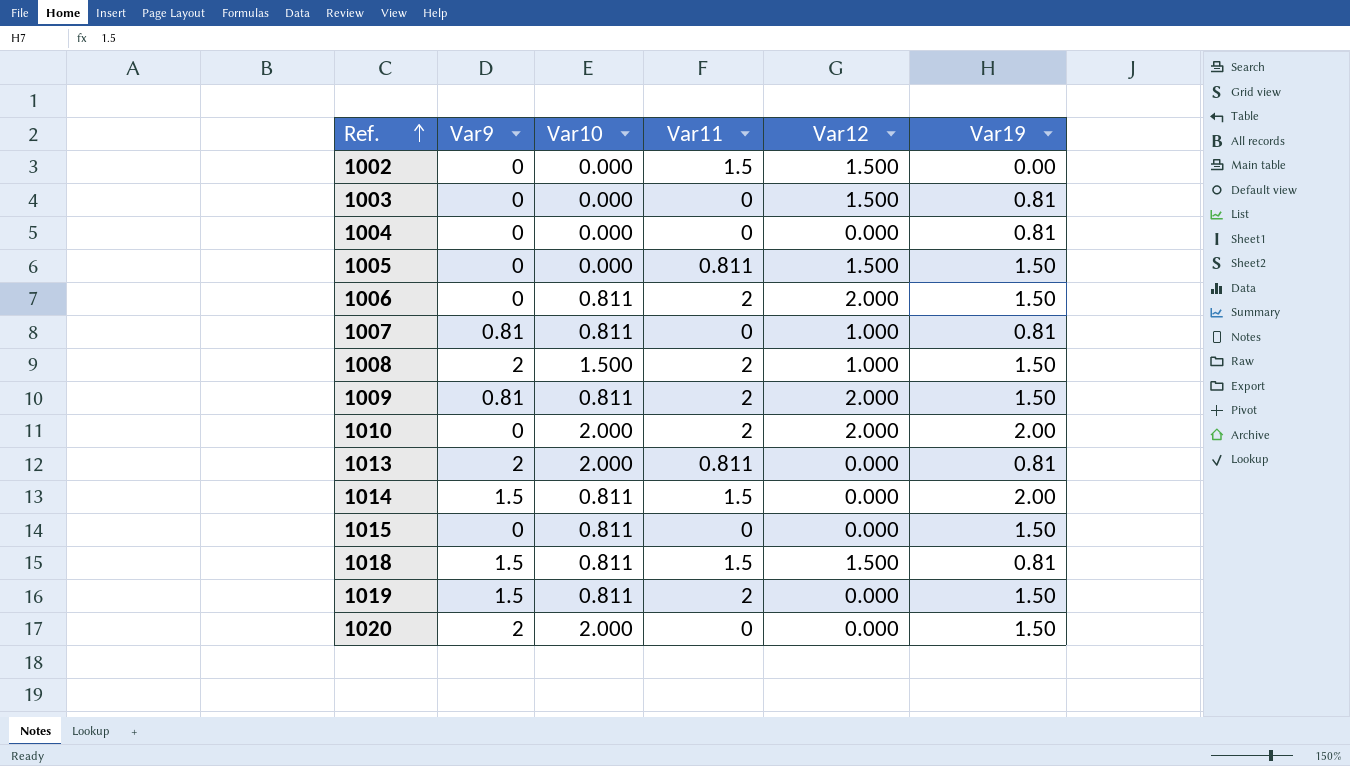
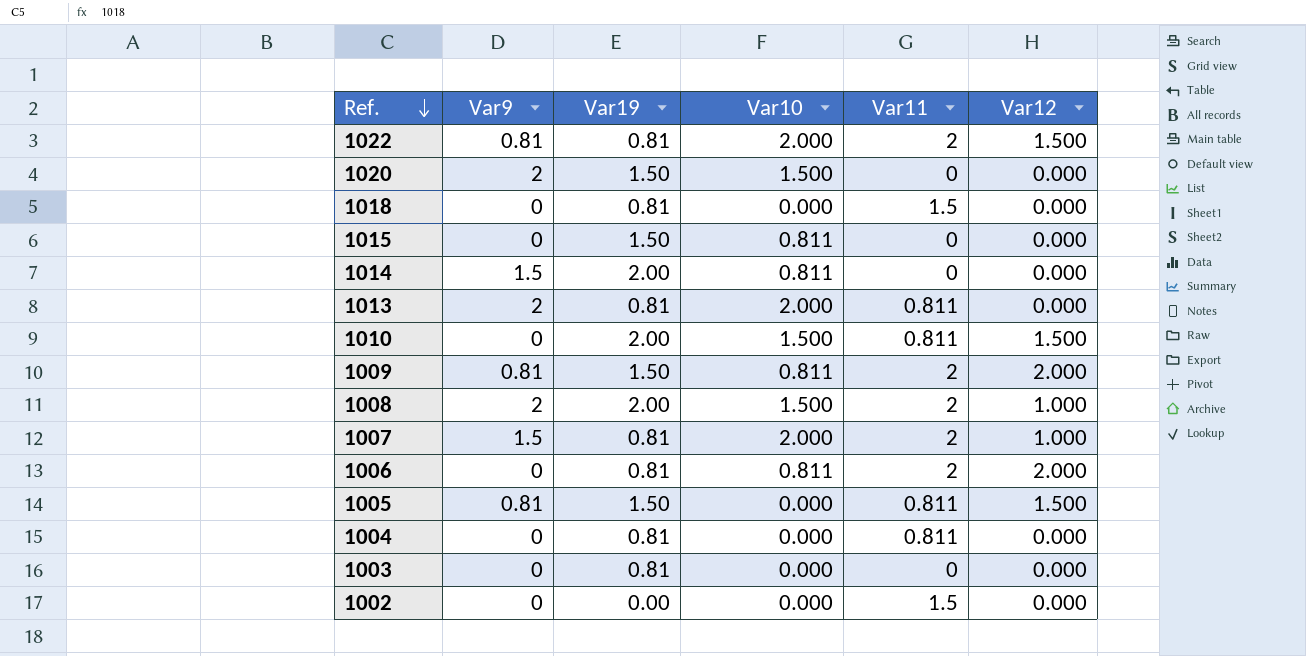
row order: Ref. ascending -> Ref. descending
column Var19 | position: 6 -> 3
row 1019: 1.5 | 0.811 | 2 | 0.000 | 1.50 -> none
row 1022: none -> 0.81 | 0.81 | 2.000 | 2 | 1.500
1020 | Var10: 2.000 -> 1.500
1018 | Var9: 1.5 -> 0
1018 | Var10: 0.811 -> 0.000
1018 | Var12: 1.500 -> 0.000
1014 | Var11: 1.5 -> 0
1010 | Var10: 2.000 -> 1.500
1010 | Var11: 2 -> 0.811
1010 | Var12: 2.000 -> 1.500
1008 | Var19: 1.50 -> 2.00
1007 | Var9: 0.81 -> 1.5
1007 | Var10: 0.811 -> 2.000
1007 | Var11: 0 -> 2
1006 | Var19: 1.50 -> 0.81
1005 | Var9: 0 -> 0.81
1004 | Var11: 0 -> 0.811
1003 | Var12: 1.500 -> 0.000
1002 | Var12: 1.500 -> 0.000

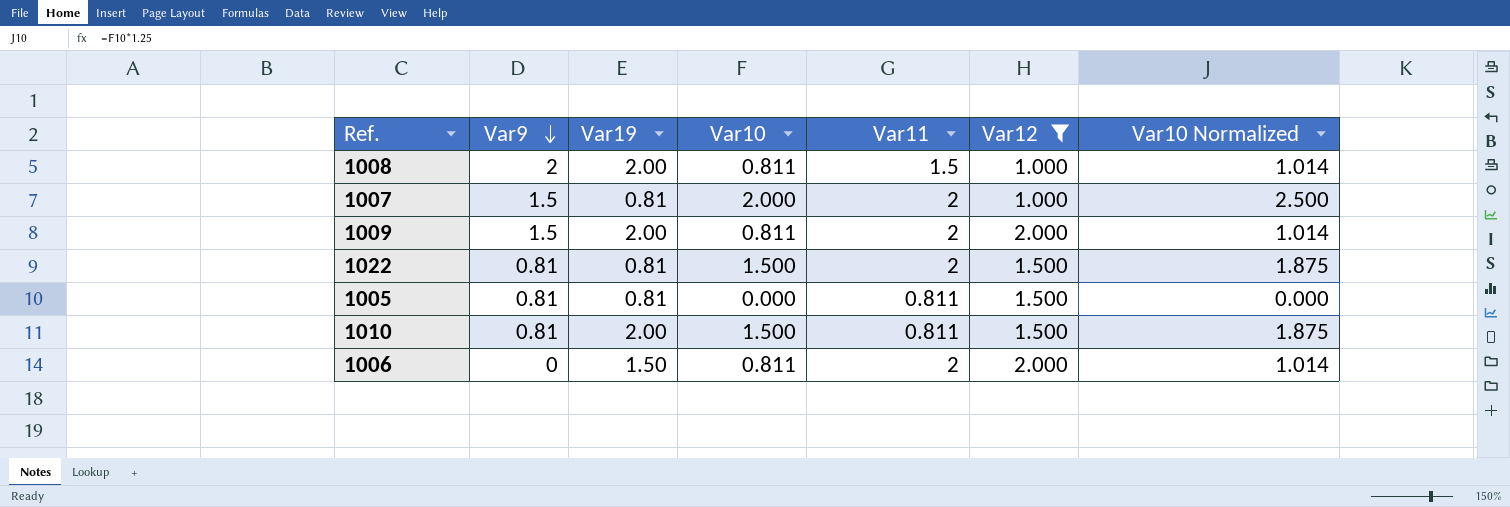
filter: none -> Var12 != 0.000
row order: Ref. descending -> Var9 descending
column Var10 Normalized | formula: none -> [Var10] * 1.25
1008 | Var10: 1.500 -> 0.811
1008 | Var11: 2 -> 1.5
1009 | Var9: 0.81 -> 1.5
1009 | Var19: 1.50 -> 2.00
1022 | Var10: 2.000 -> 1.500
1005 | Var19: 1.50 -> 0.81
1010 | Var9: 0 -> 0.81
1006 | Var19: 0.81 -> 1.50

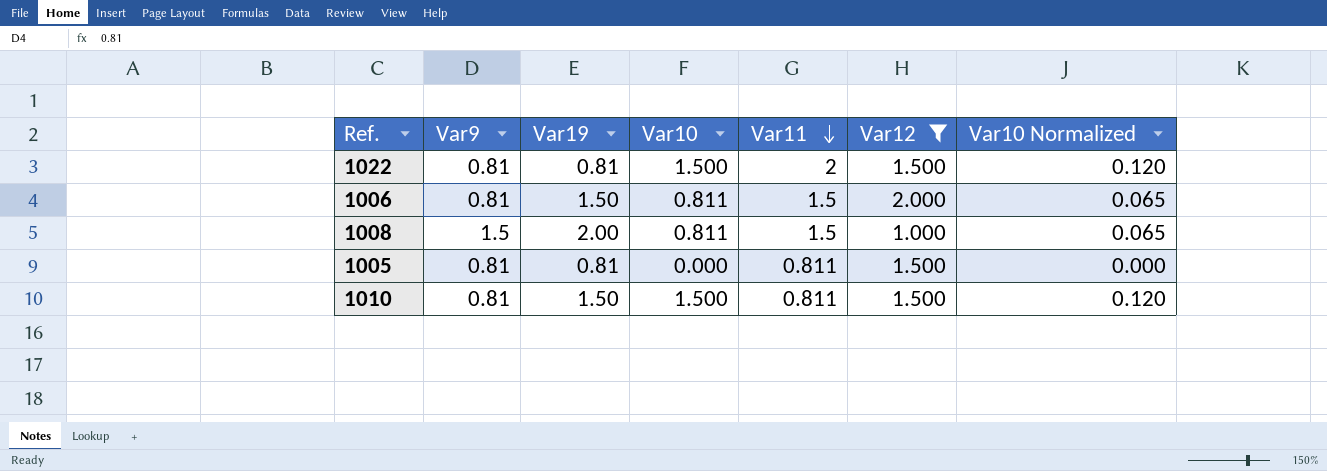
row order: Var9 descending -> Var11 descending
column Var10 Normalized | formula: [Var10] * 1.25 -> [Var10] * 0.08
row 1007: 1.5 | 0.81 | 2.000 | 2 | 1.000 | 2.500 -> none
row 1009: 1.5 | 2.00 | 0.811 | 2 | 2.000 | 1.014 -> none
1006 | Var9: 0 -> 0.81
1006 | Var11: 2 -> 1.5
1008 | Var9: 2 -> 1.5
1010 | Var19: 2.00 -> 1.50

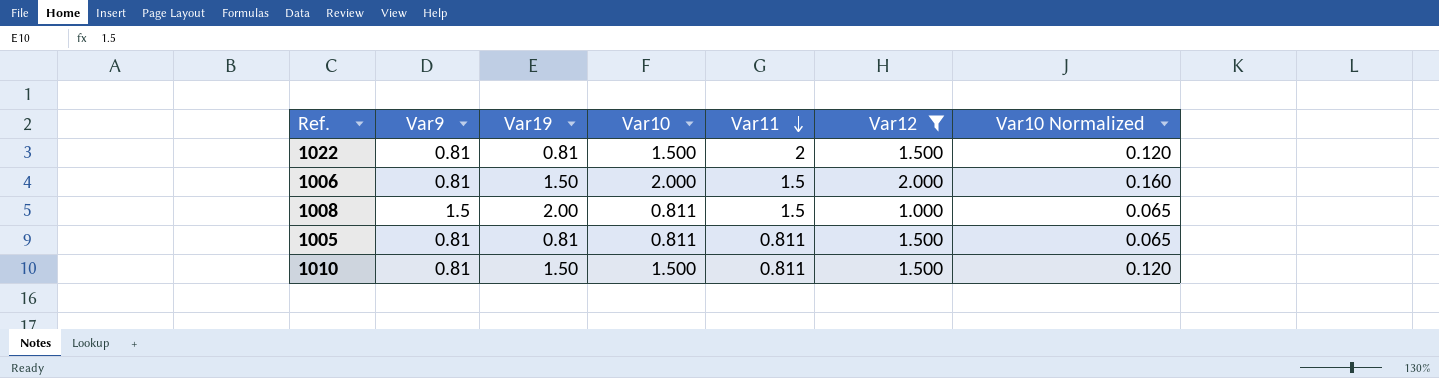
1006 | Var10: 0.811 -> 2.000
1006 | Var10 Normalized: 0.065 -> 0.160
1005 | Var10: 0.000 -> 0.811
1005 | Var10 Normalized: 0.000 -> 0.065

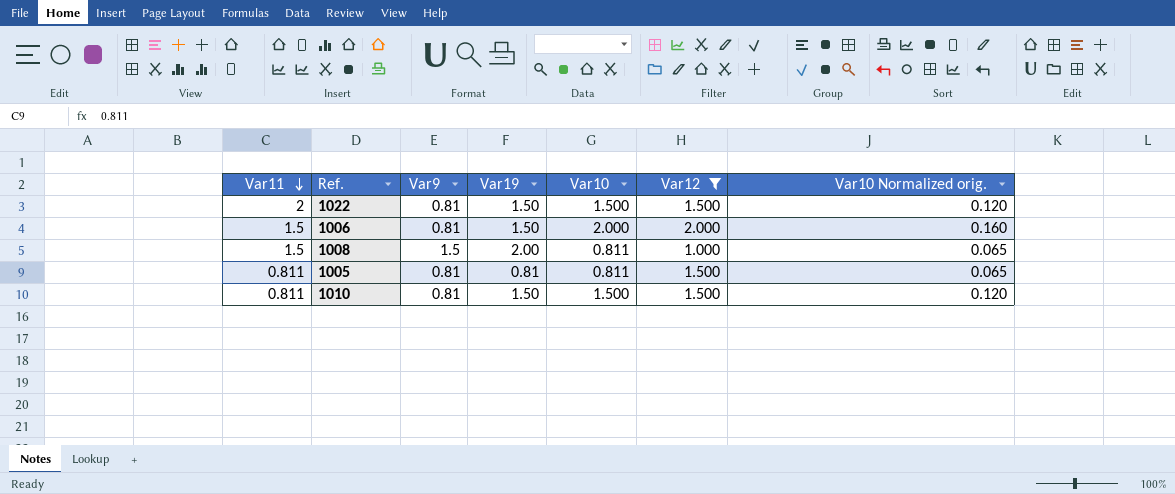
column Var11 | position: 5 -> 1
column name: Var10 Normalized -> Var10 Normalized orig.
1022 | Var19: 0.81 -> 1.50

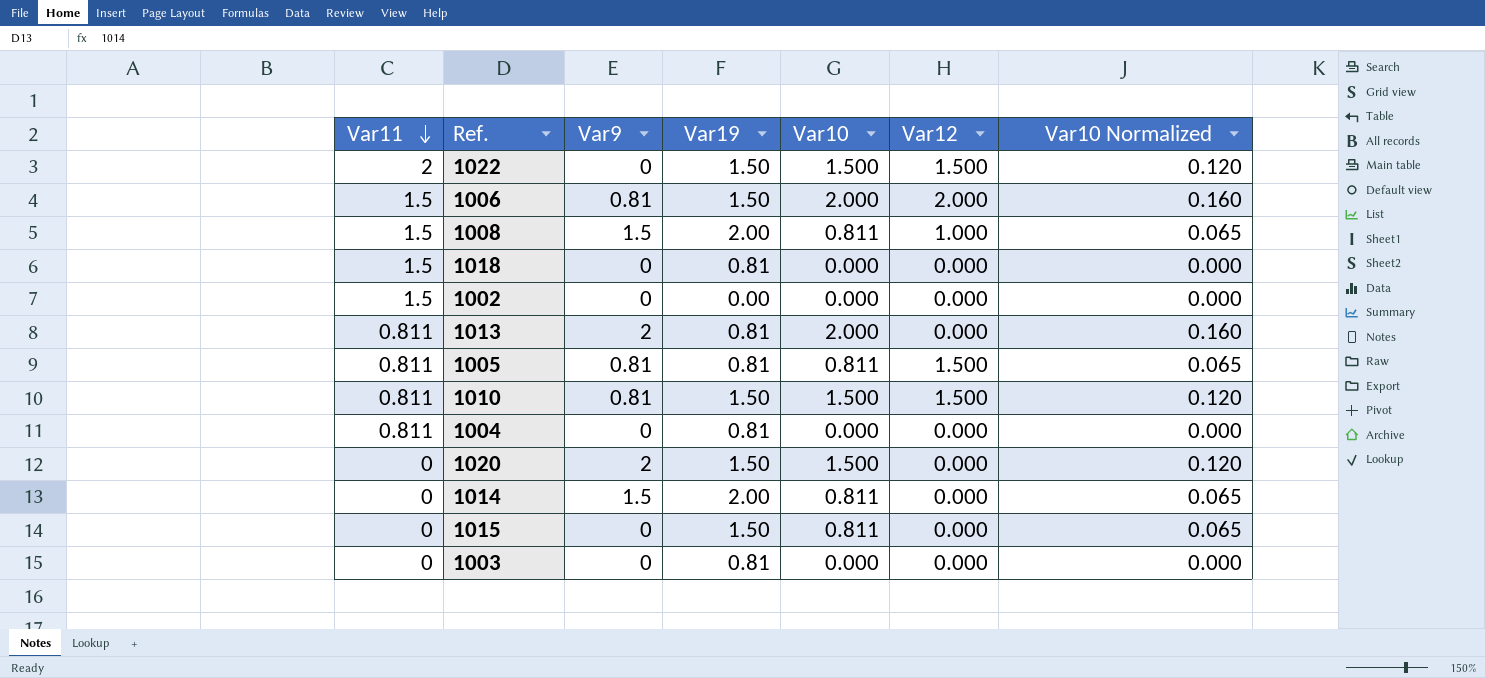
filter: Var12 != 0.000 -> none
column name: Var10 Normalized orig. -> Var10 Normalized
1022 | Var9: 0.81 -> 0

